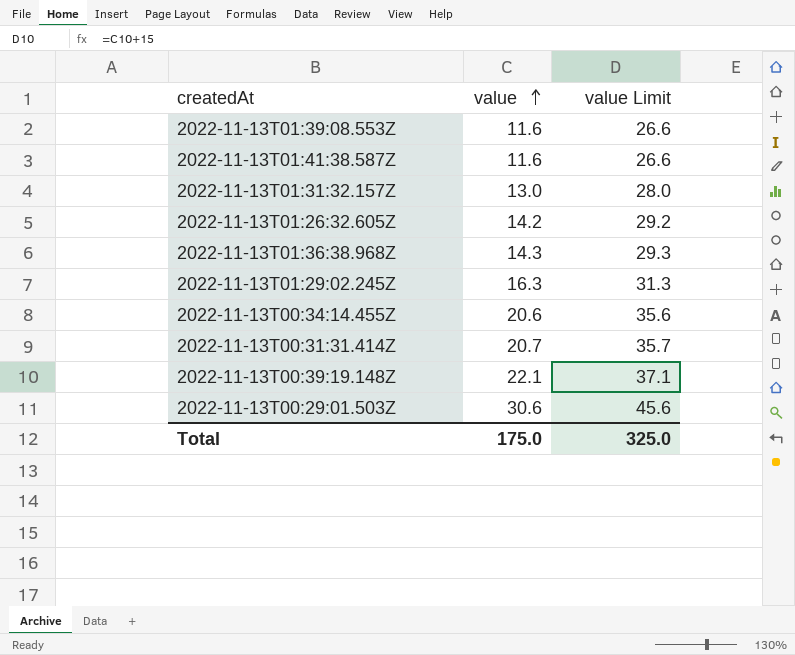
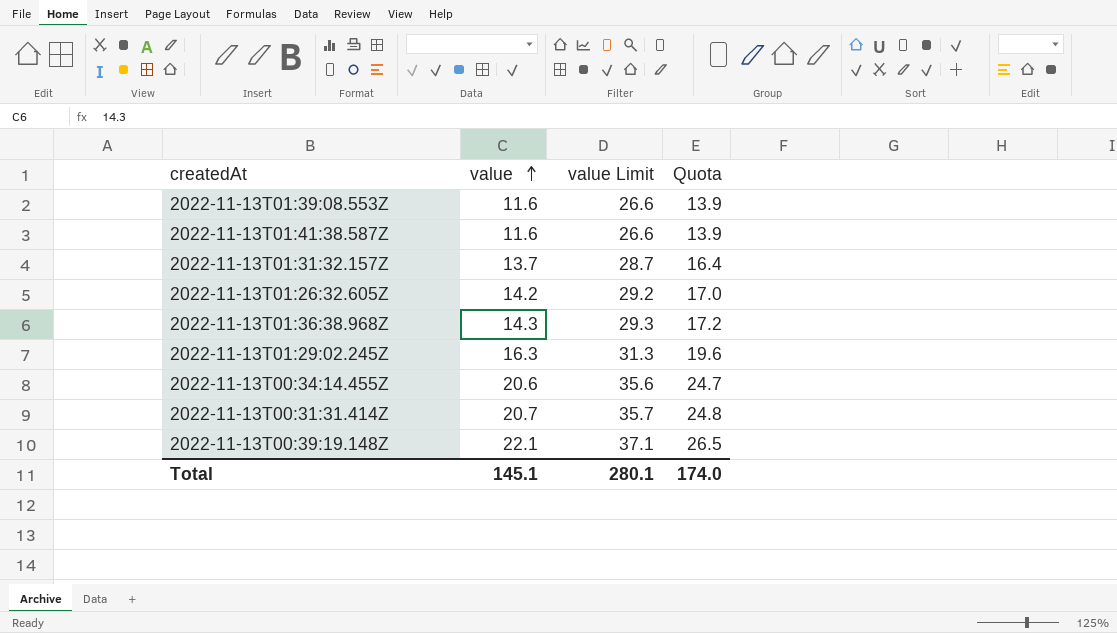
column Quota | formula: none -> [value] * 1.2
row 2022-11-13T00:29:01.503Z: 30.6 | 45.6 -> none
2022-11-13T01:31:32.157Z | value: 13.0 -> 13.7
2022-11-13T01:31:32.157Z | value Limit: 28.0 -> 28.7
Total | value: 175.0 -> 145.1
Total | value Limit: 325.0 -> 280.1

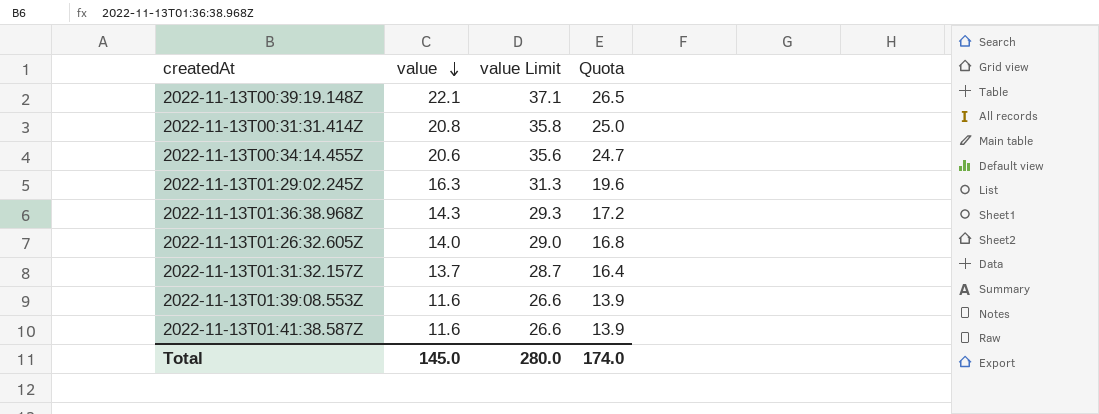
row order: value ascending -> value descending
2022-11-13T00:31:31.414Z | value: 20.7 -> 20.8
2022-11-13T00:31:31.414Z | value Limit: 35.7 -> 35.8
2022-11-13T00:31:31.414Z | Quota: 24.8 -> 25.0
2022-11-13T01:26:32.605Z | value: 14.2 -> 14.0
2022-11-13T01:26:32.605Z | value Limit: 29.2 -> 29.0
2022-11-13T01:26:32.605Z | Quota: 17.0 -> 16.8
Total | value: 145.1 -> 145.0
Total | value Limit: 280.1 -> 280.0

